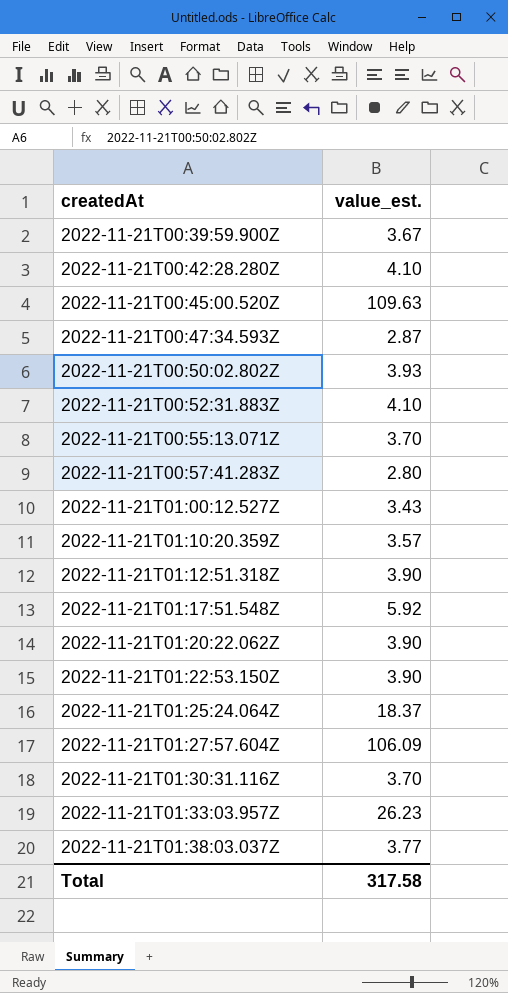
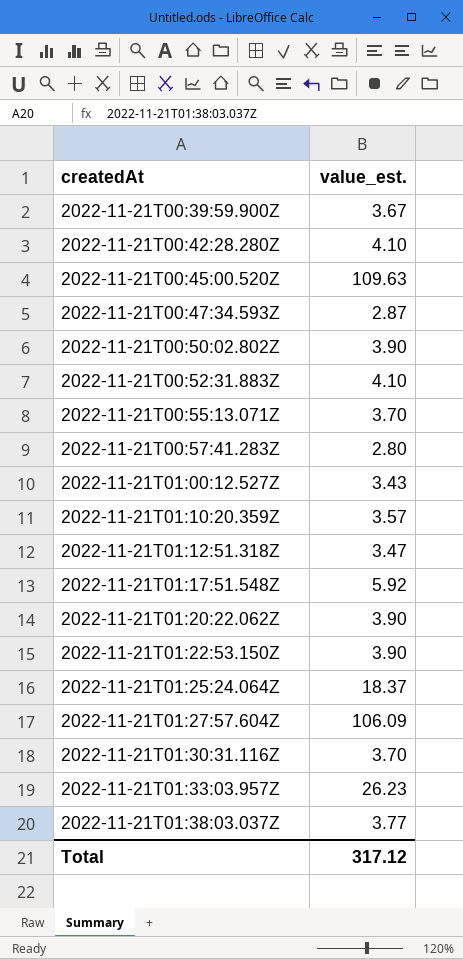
2022-11-21T00:50:02.802Z | value_est.: 3.93 -> 3.90
2022-11-21T01:12:51.318Z | value_est.: 3.90 -> 3.47
Total | value_est.: 317.58 -> 317.12

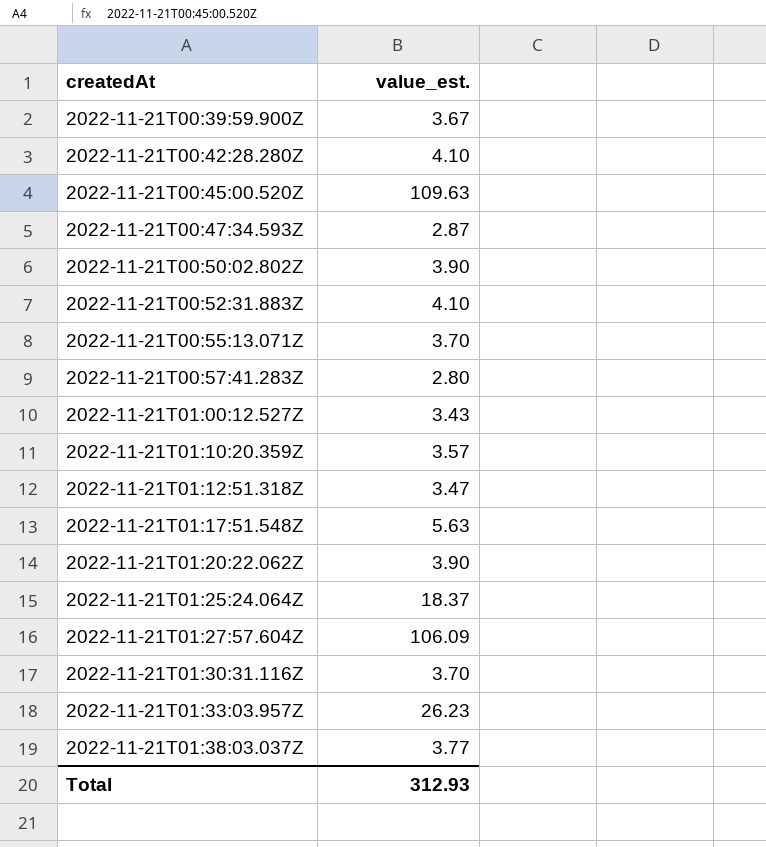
row 2022-11-21T01:22:53.150Z: 3.90 -> none
2022-11-21T01:17:51.548Z | value_est.: 5.92 -> 5.63
Total | value_est.: 317.12 -> 312.93

